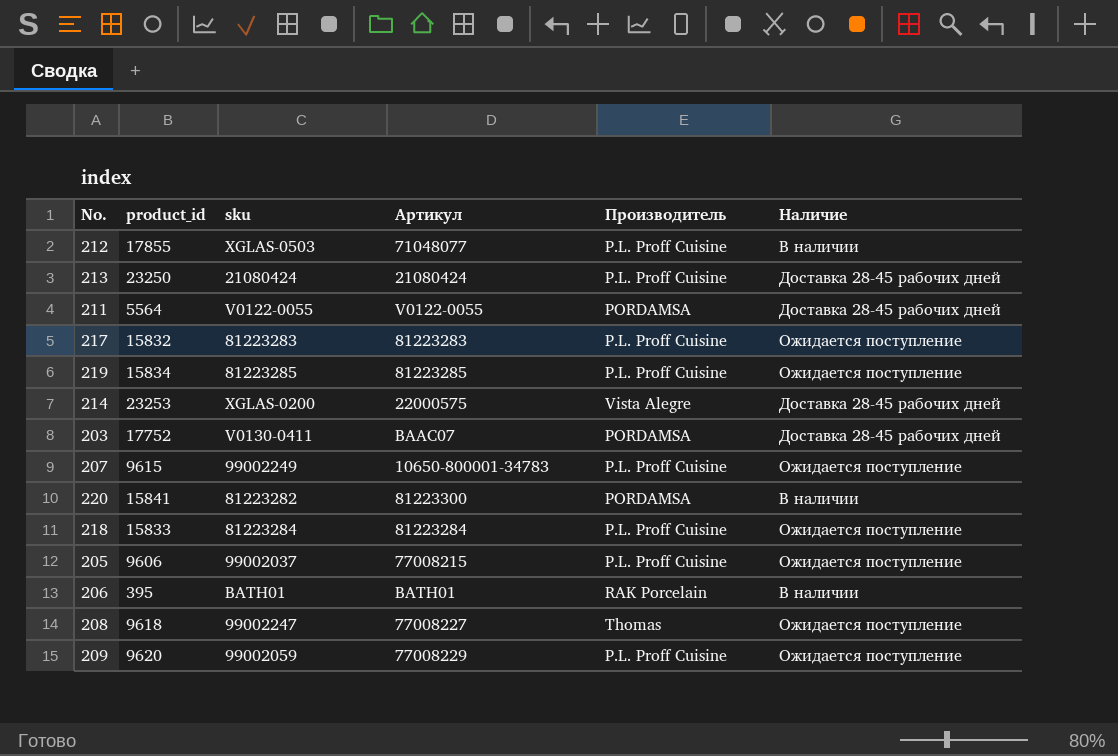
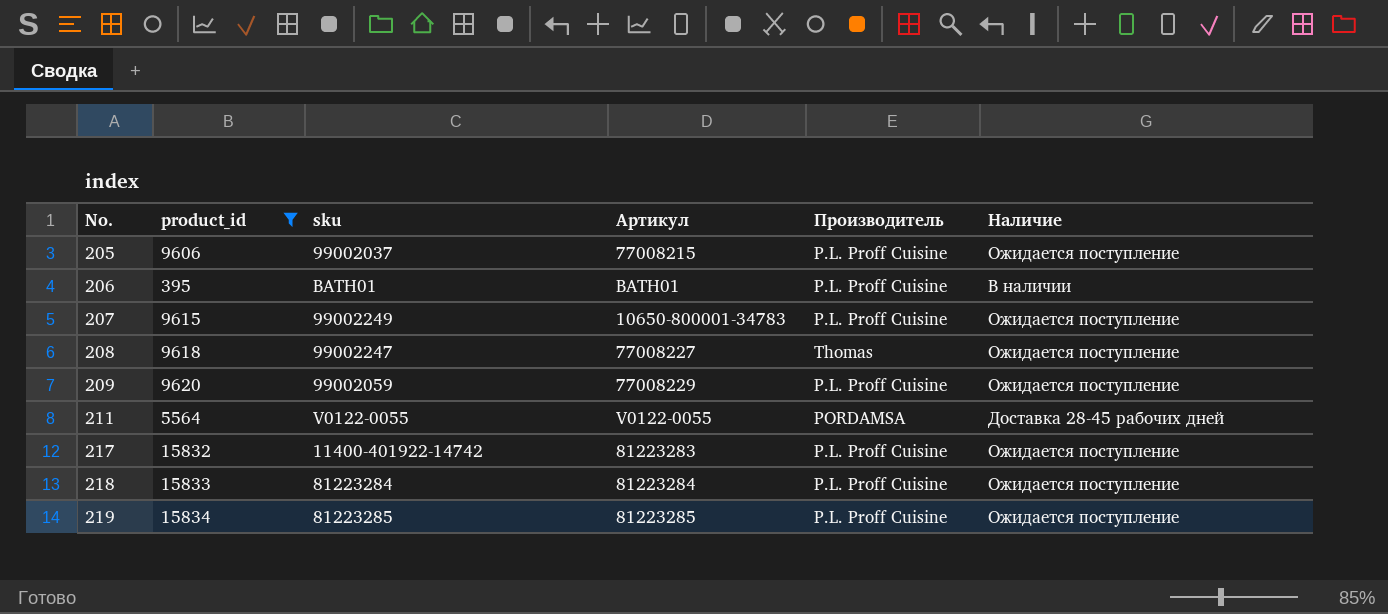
filter: none -> product_id <= 15834
row order: none -> No. ascending
206 | Производитель: RAK Porcelain -> P.L. Proff Cuisine
217 | sku: 81223283 -> 11400-401922-14742

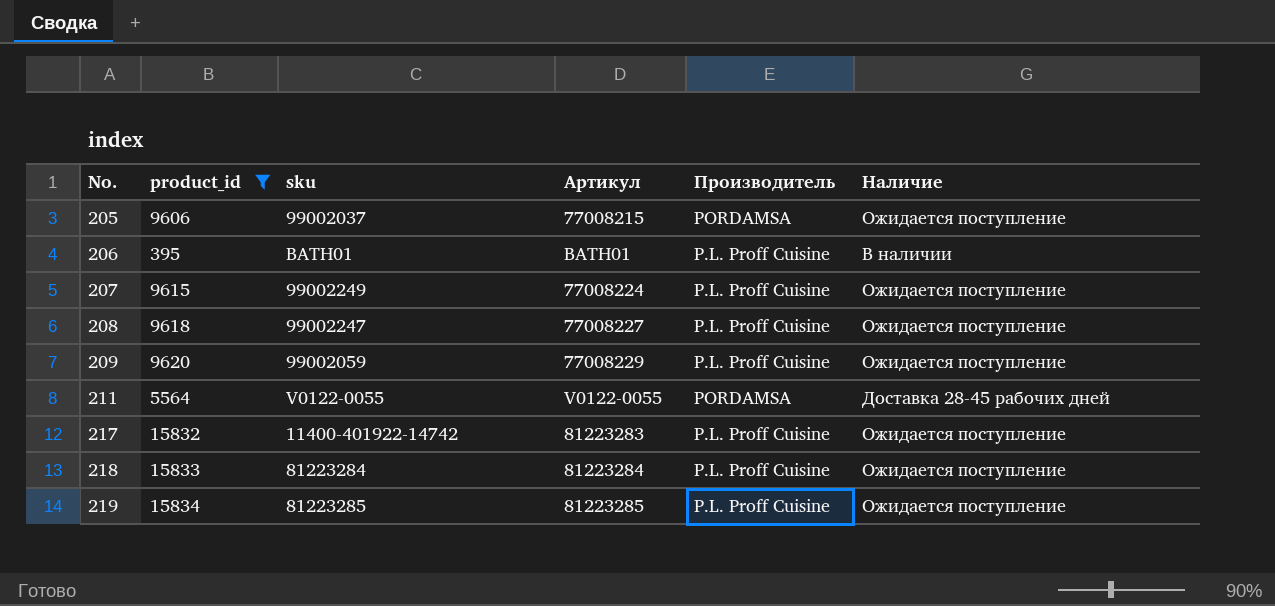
205 | Производитель: P.L. Proff Cuisine -> PORDAMSA
207 | Артикул: 10650-800001-34783 -> 77008224
208 | Производитель: Thomas -> P.L. Proff Cuisine

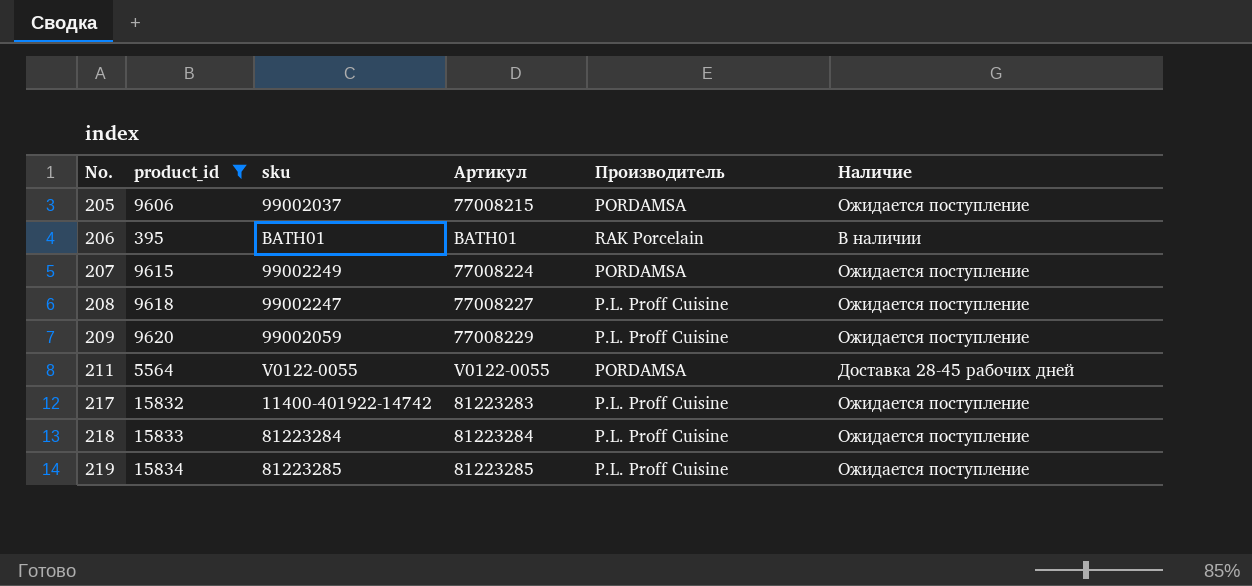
206 | Производитель: P.L. Proff Cuisine -> RAK Porcelain
207 | Производитель: P.L. Proff Cuisine -> PORDAMSA

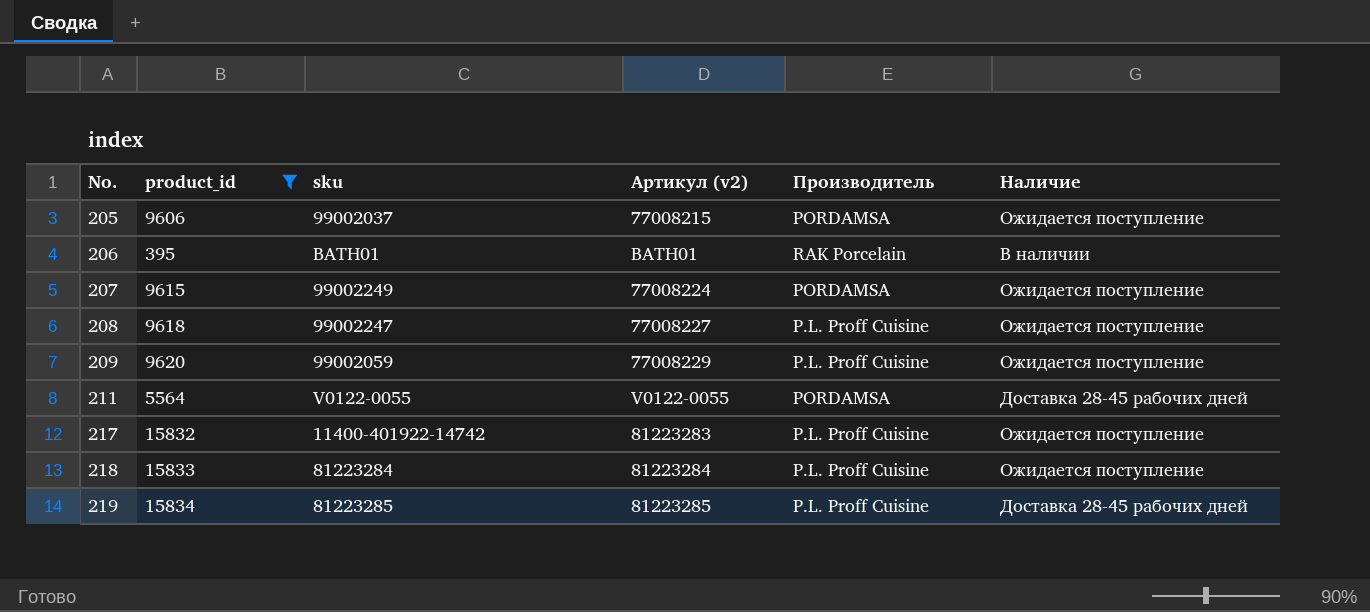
column name: Артикул -> Артикул (v2)
219 | Наличие: Ожидается поступление -> Доставка 28-45 рабочих дней

